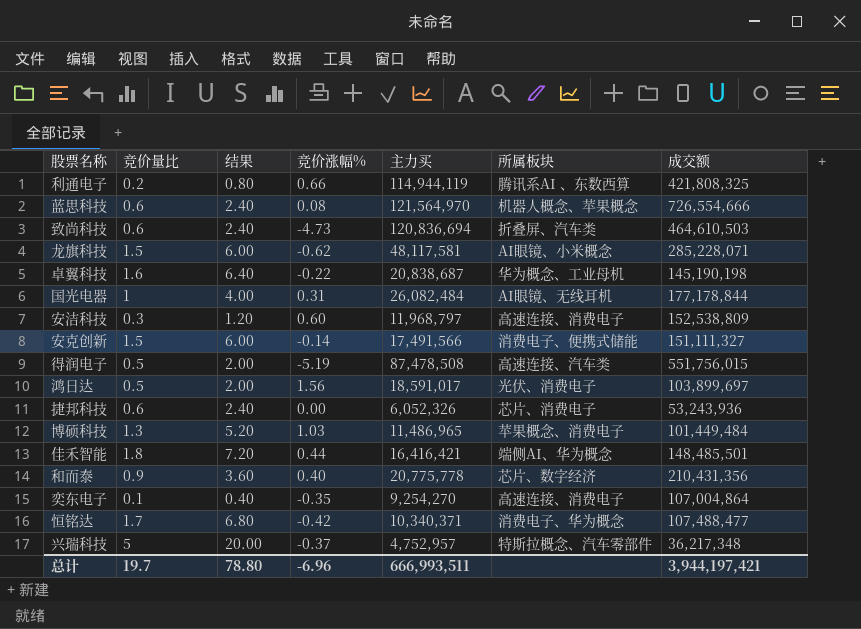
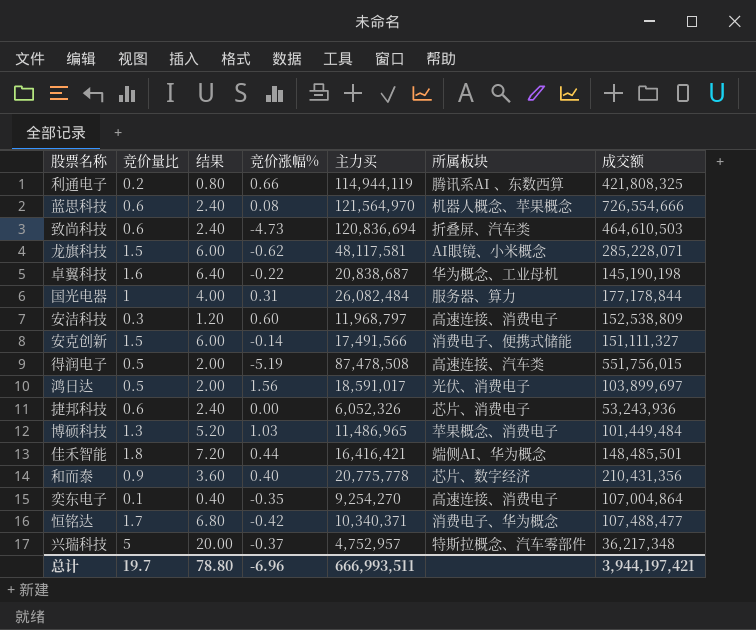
国光电器 | 所属板块: AI眼镜、无线耳机 -> 服务器、算力

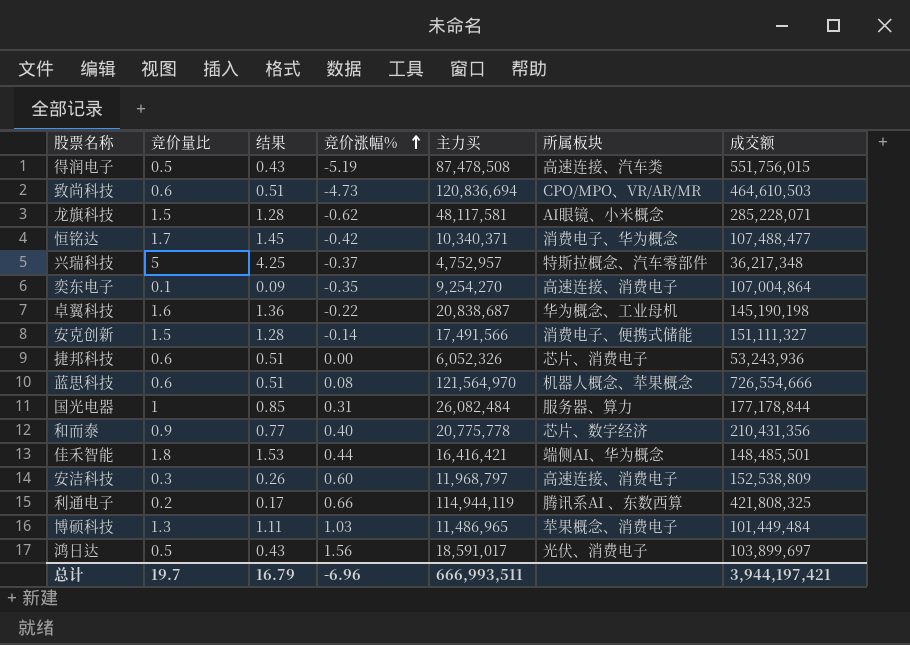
row order: none -> 竞价涨幅% ascending
column 结果 | formula: [竞价量比] * 4 -> [竞价量比] * 0.85
致尚科技 | 所属板块: 折叠屏、汽车类 -> CPO/MPO、VR/AR/MR
总计 | 结果: 78.80 -> 16.79

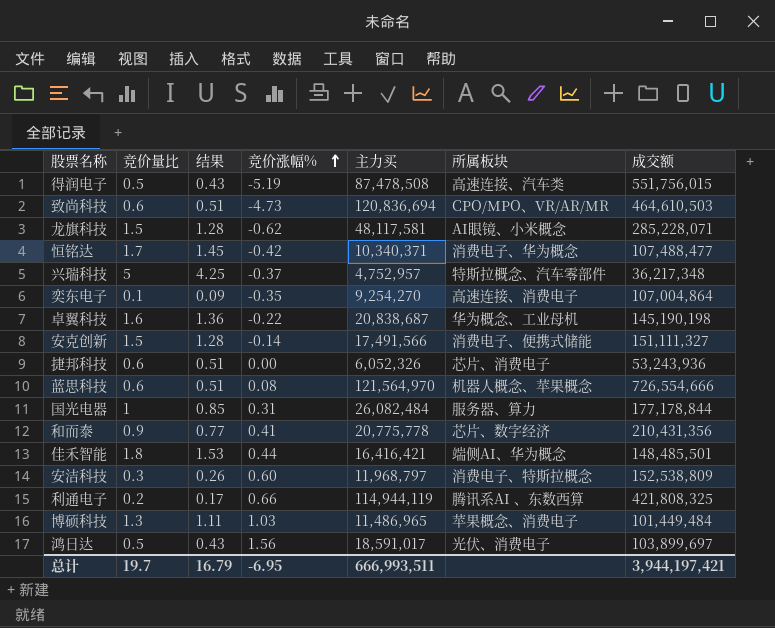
和而泰 | 竞价涨幅%: 0.40 -> 0.41
安洁科技 | 所属板块: 高速连接、消费电子 -> 消费电子、特斯拉概念
总计 | 竞价涨幅%: -6.96 -> -6.95

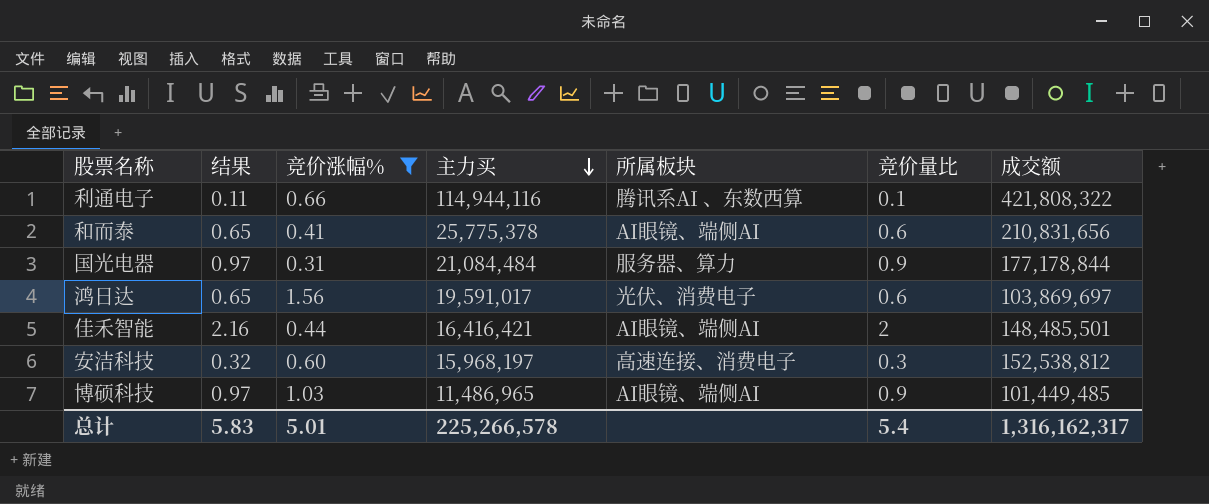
filter: none -> 竞价涨幅% >= 0.31
row order: 竞价涨幅% ascending -> 主力买 descending
column 结果 | formula: [竞价量比] * 0.85 -> [竞价量比] * 1.08
column 竞价量比 | position: 2 -> 6
利通电子 | 主力买: 114,944,119 -> 114,944,116
利通电子 | 竞价量比: 0.2 -> 0.1
利通电子 | 成交额: 421,808,325 -> 421,808,322
和而泰 | 主力买: 20,775,778 -> 25,775,378
和而泰 | 所属板块: 芯片、数字经济 -> AI眼镜、端侧AI
和而泰 | 竞价量比: 0.9 -> 0.6
和而泰 | 成交额: 210,431,356 -> 210,831,656
国光电器 | 主力买: 26,082,484 -> 21,084,484
国光电器 | 竞价量比: 1 -> 0.9
鸿日达 | 主力买: 18,591,017 -> 19,591,017
鸿日达 | 竞价量比: 0.5 -> 0.6
鸿日达 | 成交额: 103,899,697 -> 103,869,697
佳禾智能 | 所属板块: 端侧AI、华为概念 -> AI眼镜、端侧AI
佳禾智能 | 竞价量比: 1.8 -> 2
安洁科技 | 主力买: 11,968,797 -> 15,968,197
安洁科技 | 所属板块: 消费电子、特斯拉概念 -> 高速连接、消费电子
安洁科技 | 成交额: 152,538,809 -> 152,538,812
博硕科技 | 所属板块: 苹果概念、消费电子 -> AI眼镜、端侧AI
博硕科技 | 竞价量比: 1.3 -> 0.9
博硕科技 | 成交额: 101,449,484 -> 101,449,485
总计 | 结果: 16.79 -> 5.83
总计 | 竞价涨幅%: -6.95 -> 5.01
总计 | 主力买: 666,993,511 -> 225,266,578
总计 | 竞价量比: 19.7 -> 5.4
总计 | 成交额: 3,944,197,421 -> 1,316,162,317

